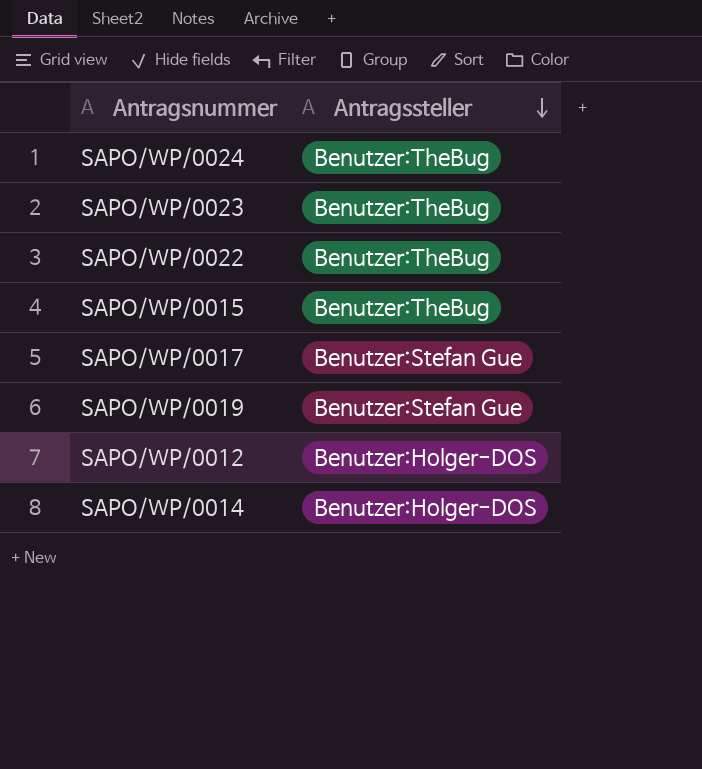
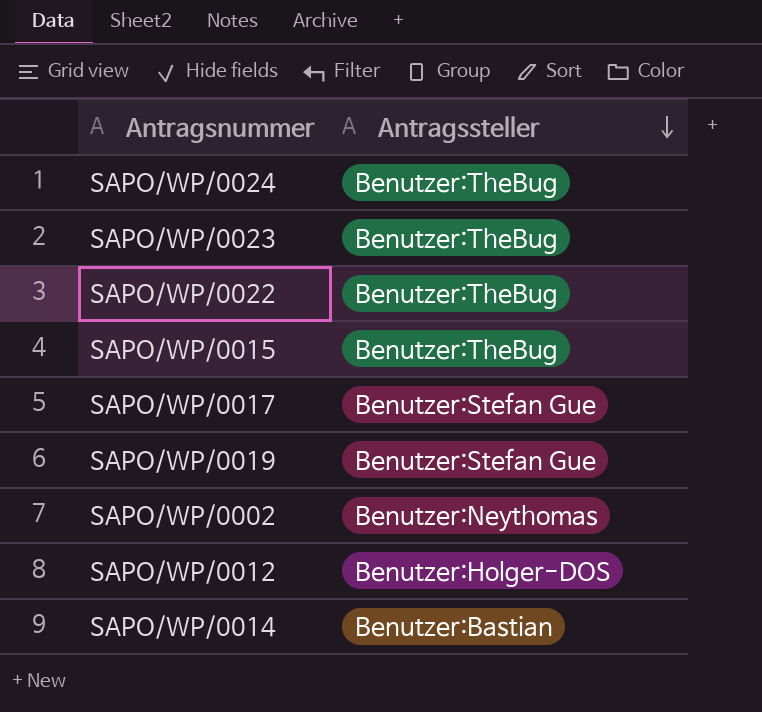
row SAPO/WP/0002: none -> Benutzer:Neythomas
SAPO/WP/0014 | Antragssteller: Benutzer:Holger-DOS -> Benutzer:Bastian

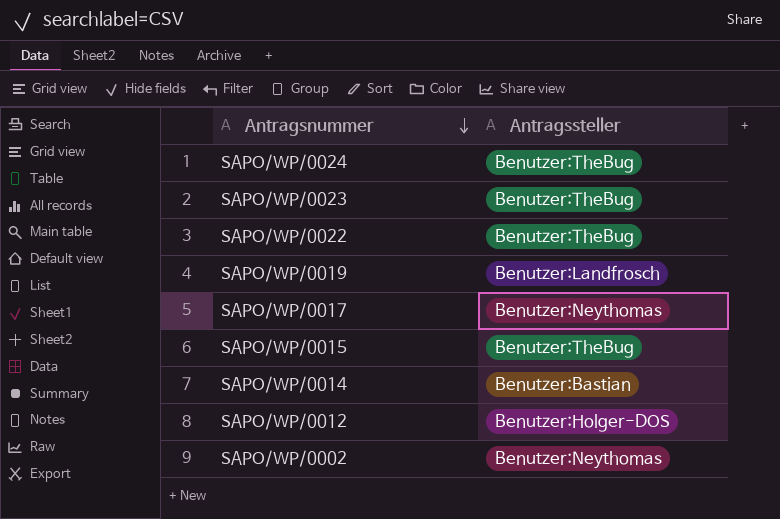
row order: Antragssteller descending -> Antragsnummer descending
SAPO/WP/0019 | Antragssteller: Benutzer:Stefan Gue -> Benutzer:Landfrosch
SAPO/WP/0017 | Antragssteller: Benutzer:Stefan Gue -> Benutzer:Neythomas

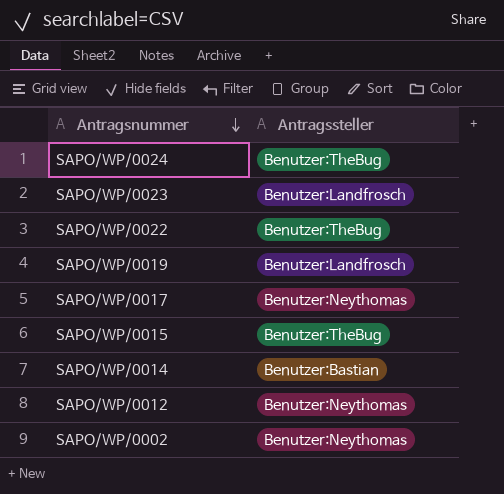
SAPO/WP/0023 | Antragssteller: Benutzer:TheBug -> Benutzer:Landfrosch
SAPO/WP/0012 | Antragssteller: Benutzer:Holger-DOS -> Benutzer:Neythomas

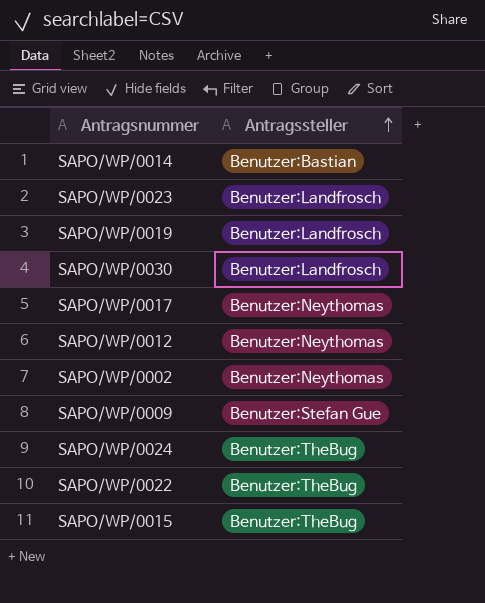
row order: Antragsnummer descending -> Antragssteller ascending
row SAPO/WP/0030: none -> Benutzer:Landfrosch
row SAPO/WP/0009: none -> Benutzer:Stefan Gue

